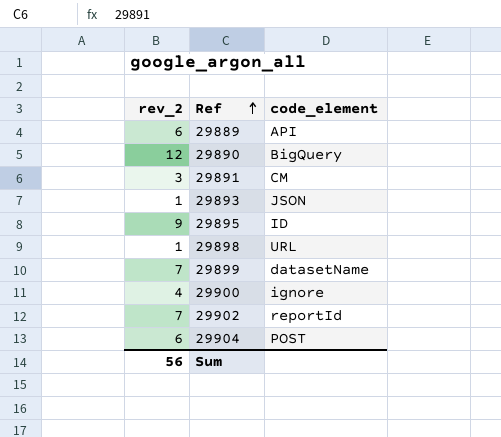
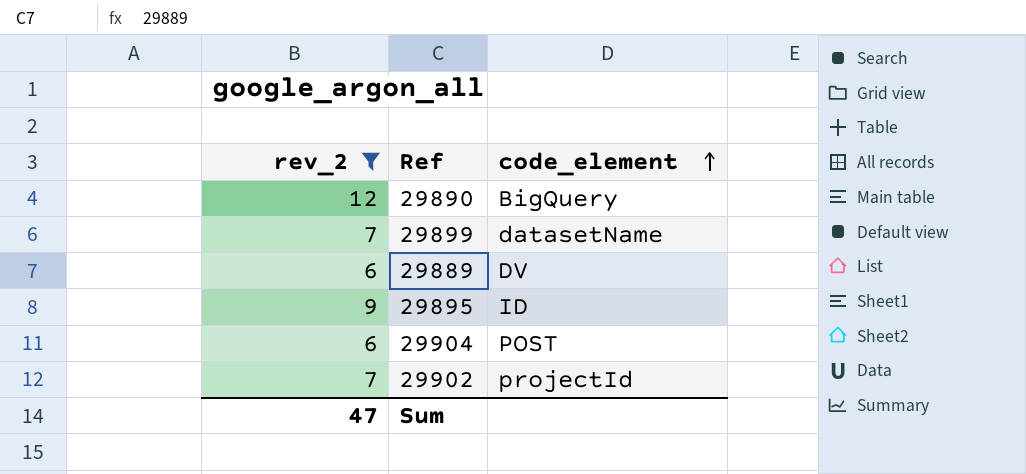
filter: none -> rev_2 >= 6
row order: Ref ascending -> code_element ascending
29889 | code_element: API -> DV
29902 | code_element: reportId -> projectId
Sum | rev_2: 56 -> 47

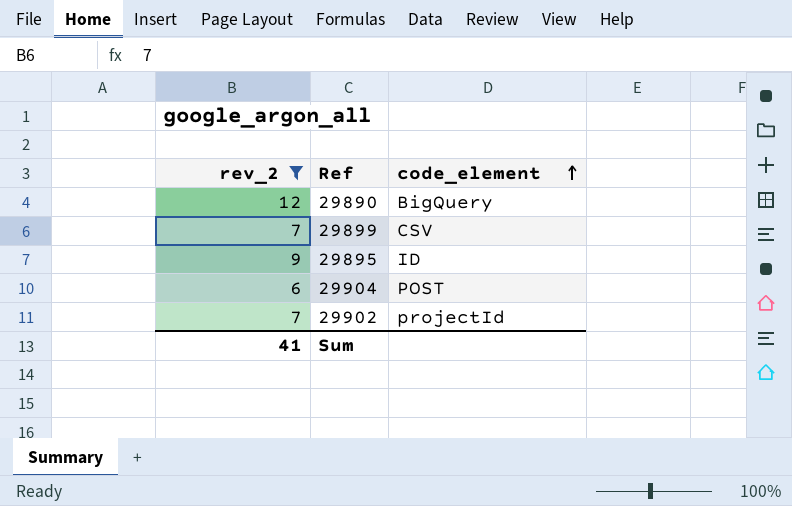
row 29889: 6 | DV -> none
29899 | code_element: datasetName -> CSV
Sum | rev_2: 47 -> 41

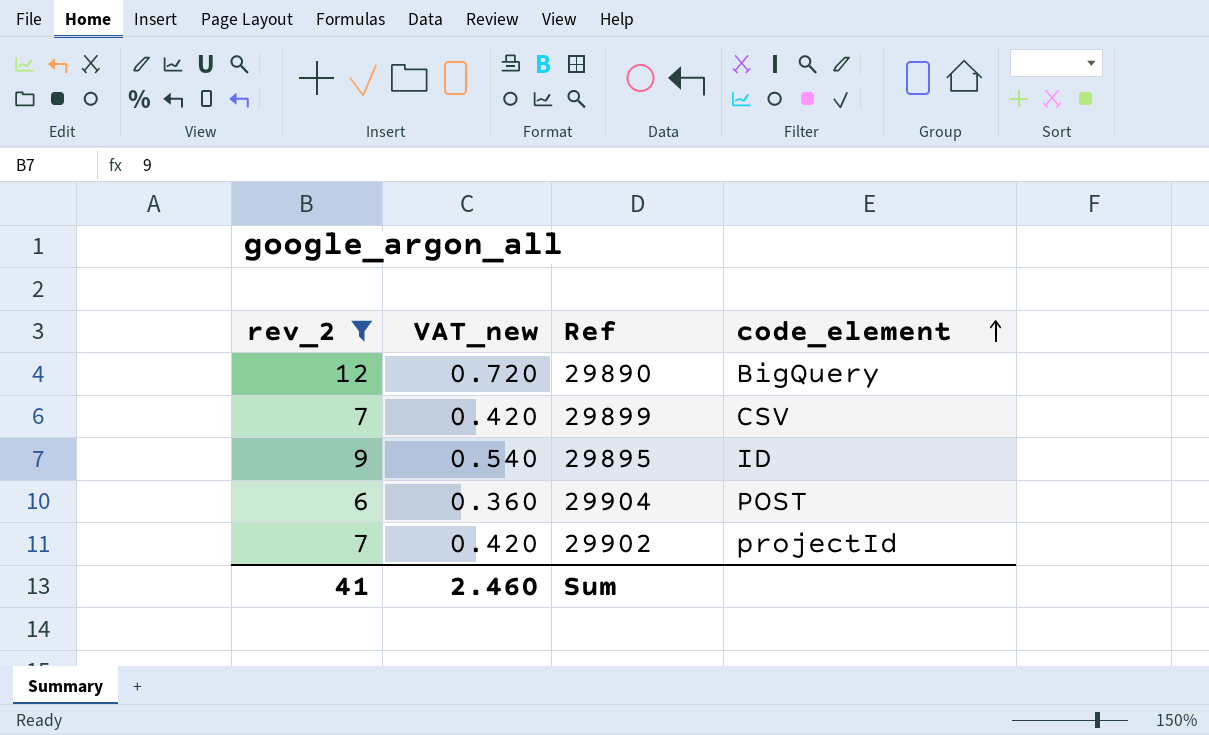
column VAT_new | formula: none -> [rev_2] * 0.06

